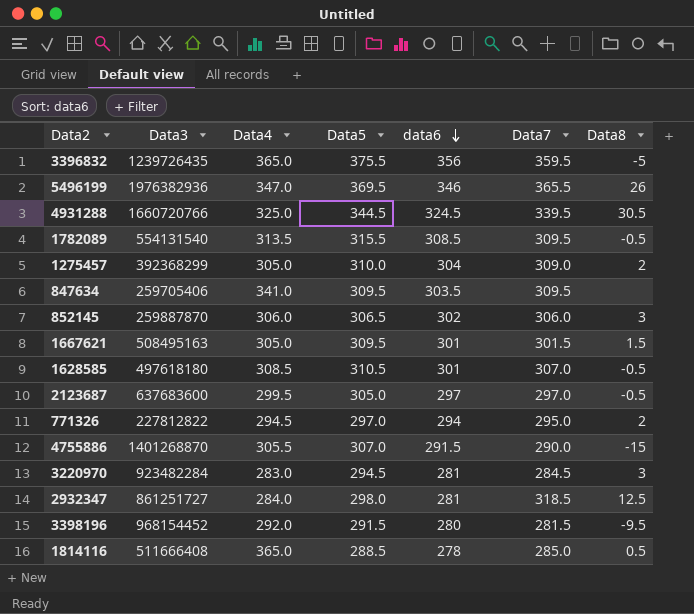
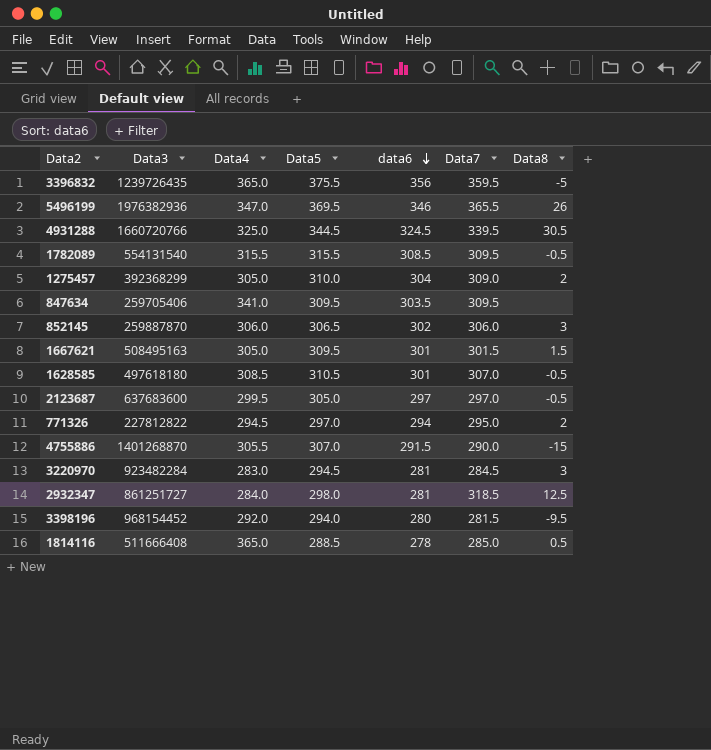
1782089 | Data4: 313.5 -> 315.5
3398196 | Data5: 291.5 -> 294.0

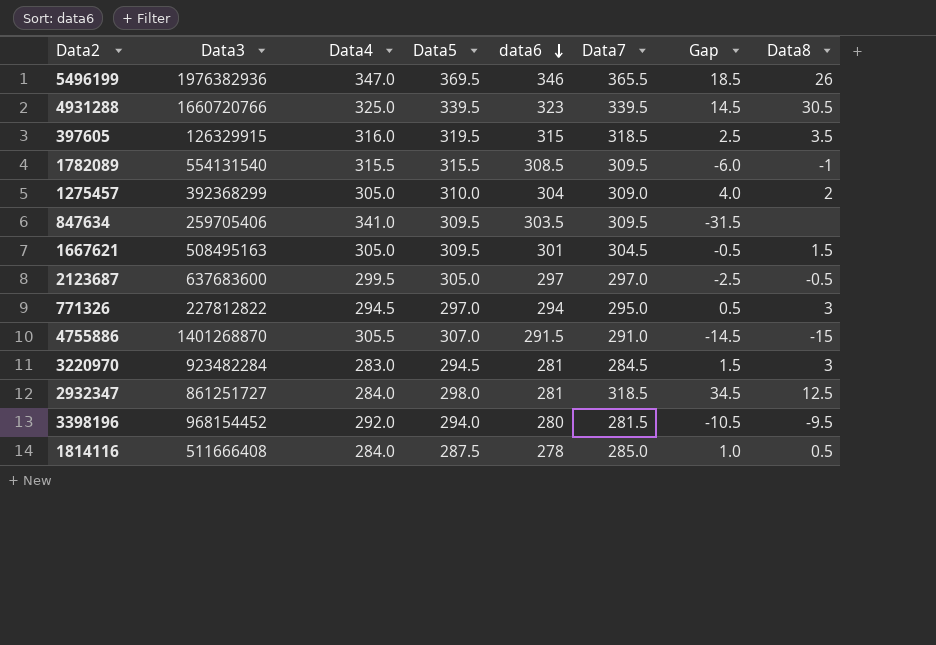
column Gap | formula: none -> [Data7] - [Data4]
row 3396832: 1239726435 | 365.0 | 375.5 | 356 | 359.5 | -5 -> none
row 852145: 259887870 | 306.0 | 306.5 | 302 | 306.0 | 3 -> none
row 1628585: 497618180 | 308.5 | 310.5 | 301 | 307.0 | -0.5 -> none
4931288 | Data5: 344.5 -> 339.5
4931288 | data6: 324.5 -> 323
row 397605: none -> 126329915 | 316.0 | 319.5 | 315 | 318.5 | 2.5 | 3.5
1782089 | Data8: -0.5 -> -1
1667621 | Data7: 301.5 -> 304.5
771326 | Data8: 2 -> 3
4755886 | Data7: 290.0 -> 291.0
1814116 | Data4: 365.0 -> 284.0
1814116 | Data5: 288.5 -> 287.5

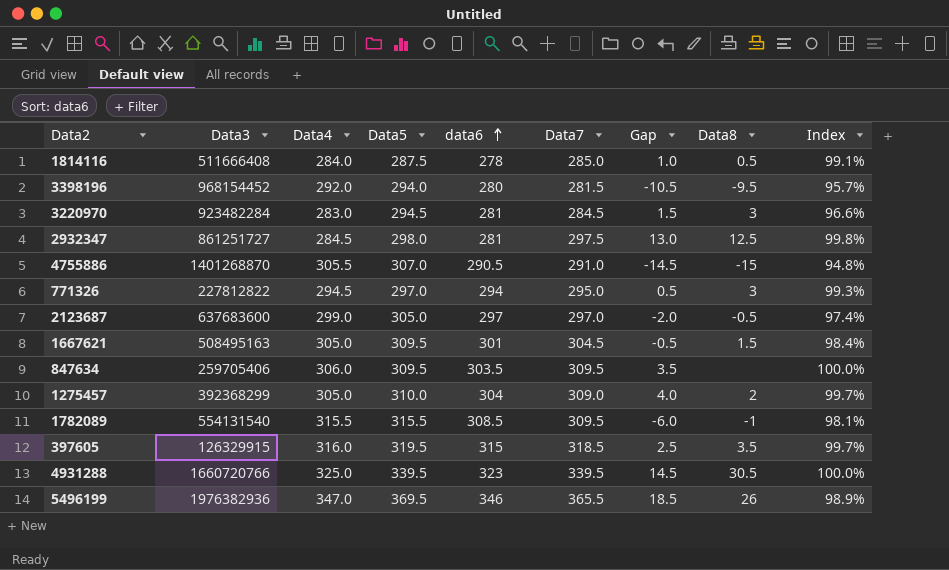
row order: data6 descending -> data6 ascending
column Index | formula: none -> [Data7] / [Data5]
2932347 | Data4: 284.0 -> 284.5
2932347 | Data7: 318.5 -> 297.5
2932347 | Gap: 34.5 -> 13.0
4755886 | data6: 291.5 -> 290.5
2123687 | Data4: 299.5 -> 299.0
2123687 | Gap: -2.5 -> -2.0
847634 | Data4: 341.0 -> 306.0
847634 | Gap: -31.5 -> 3.5

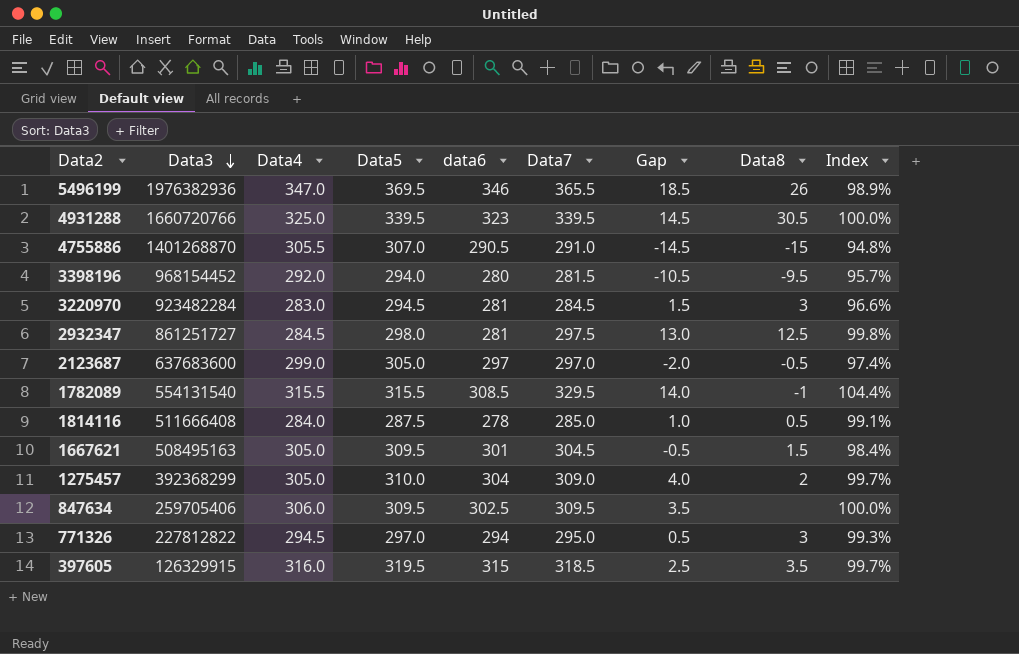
row order: data6 ascending -> Data3 descending
1782089 | Data7: 309.5 -> 329.5
1782089 | Gap: -6.0 -> 14.0
1782089 | Index: 98.1% -> 104.4%
847634 | data6: 303.5 -> 302.5

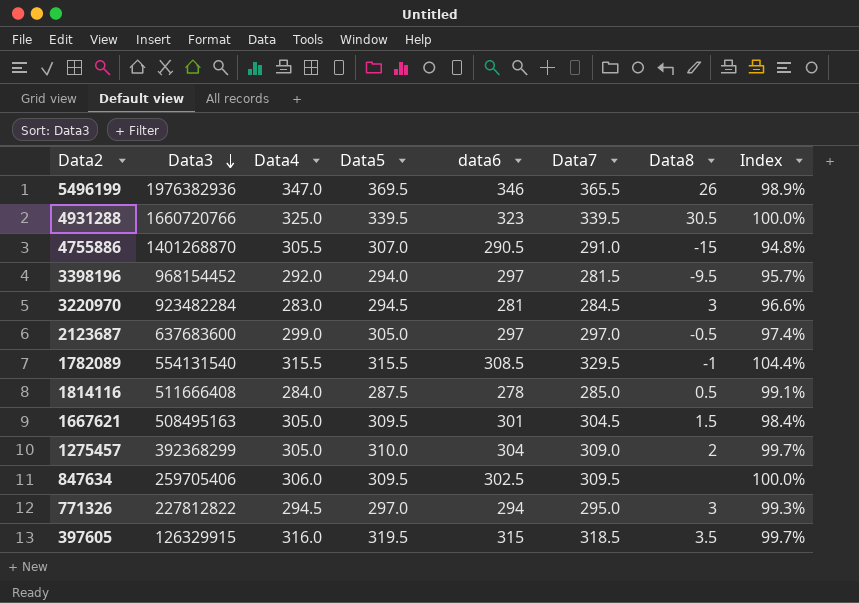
column Gap | formula: [Data7] - [Data4] -> none
row 2932347: 861251727 | 284.5 | 298.0 | 281 | 297.5 | 13.0 | 12.5 | 99.8% -> none
3398196 | data6: 280 -> 297

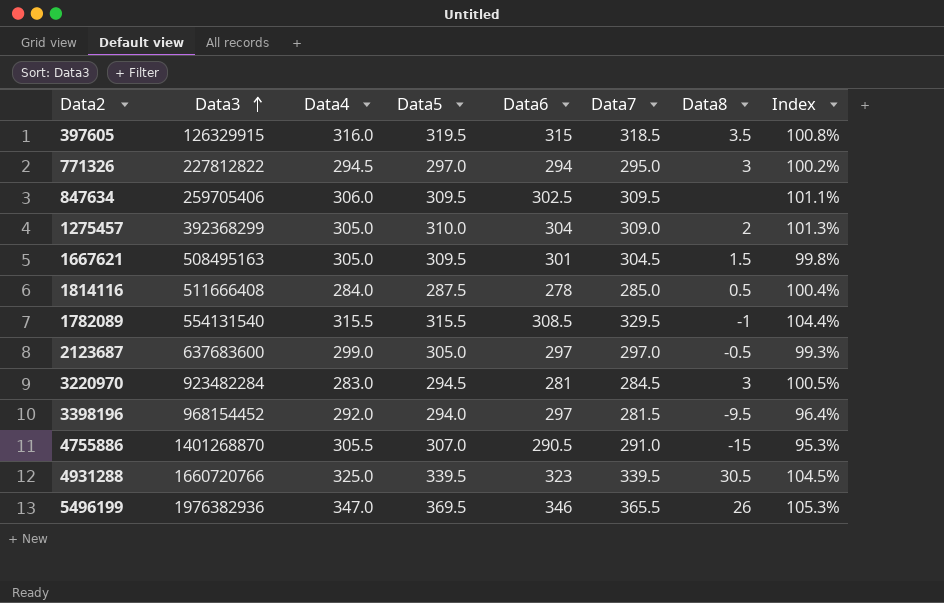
row order: Data3 descending -> Data3 ascending
column name: data6 -> Data6
column Index | formula: [Data7] / [Data5] -> [Data7] / [Data4]

